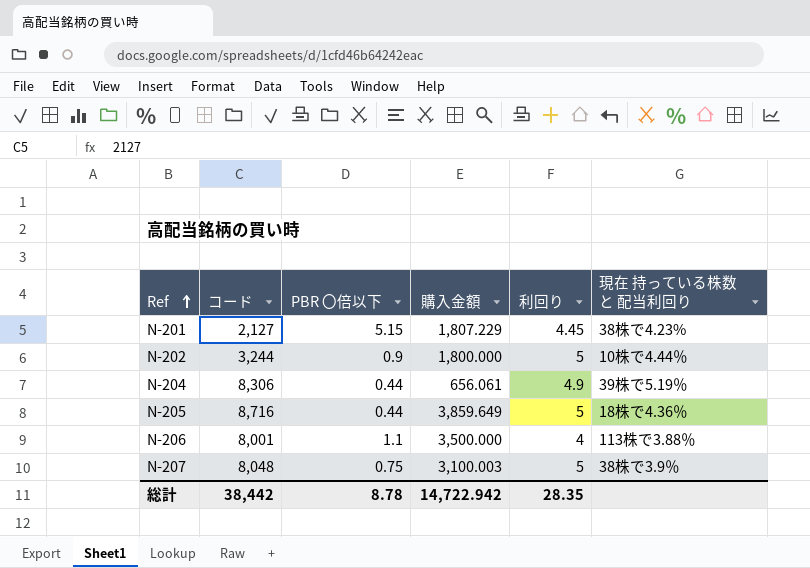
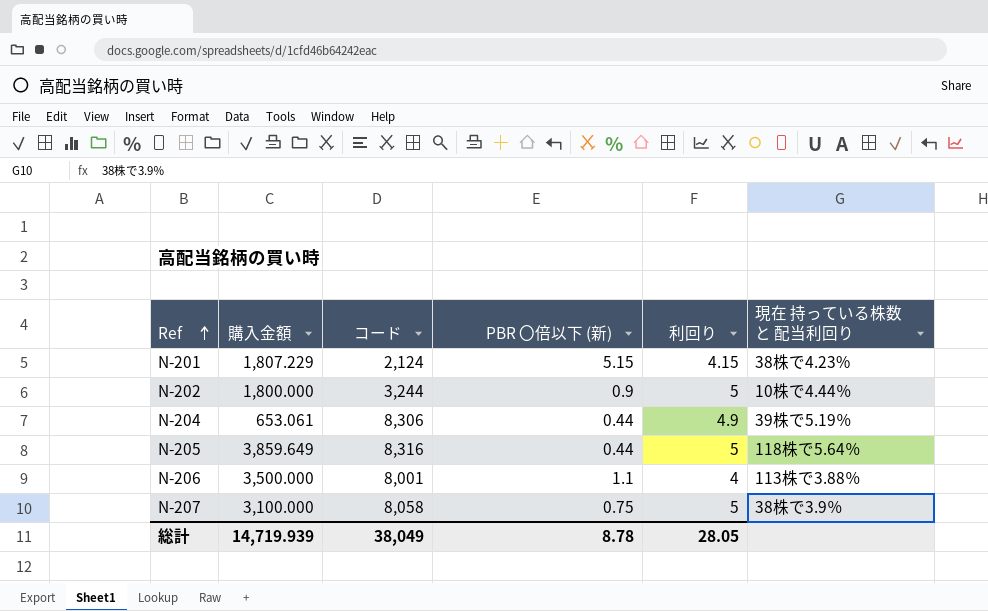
column 購入金額 | position: 4 -> 2
column name: PBR 〇倍以下 -> PBR 〇倍以下 (新)
N-201 | コード: 2,127 -> 2,124
N-201 | 利回り: 4.45 -> 4.15
N-204 | 購入金額: 656.061 -> 653.061
N-205 | コード: 8,716 -> 8,316
N-205 | 現在 持っている株数と 配当利回り: 18株で4.36％ -> 118株で5.64％
N-207 | 購入金額: 3,100.003 -> 3,100.000
N-207 | コード: 8,048 -> 8,058
総計 | 購入金額: 14,722.942 -> 14,719.939
総計 | コード: 38,442 -> 38,049
総計 | 利回り: 28.35 -> 28.05

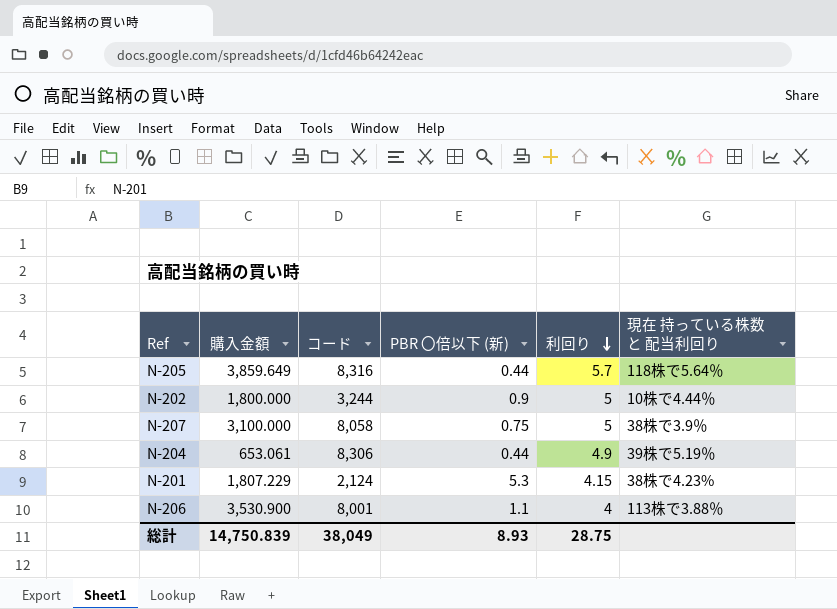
row order: Ref ascending -> 利回り descending
N-205 | 利回り: 5 -> 5.7
N-201 | PBR 〇倍以下 (新): 5.15 -> 5.3
N-206 | 購入金額: 3,500.000 -> 3,530.900
総計 | 購入金額: 14,719.939 -> 14,750.839
総計 | PBR 〇倍以下 (新): 8.78 -> 8.93
総計 | 利回り: 28.05 -> 28.75

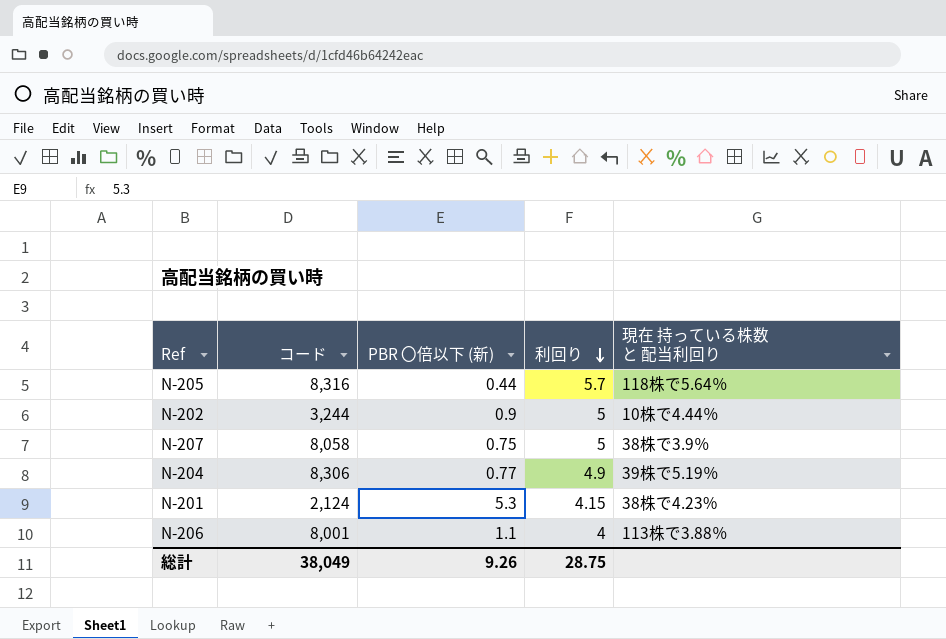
column 購入金額 | position: 2 -> none
N-204 | PBR 〇倍以下 (新): 0.44 -> 0.77
総計 | PBR 〇倍以下 (新): 8.93 -> 9.26

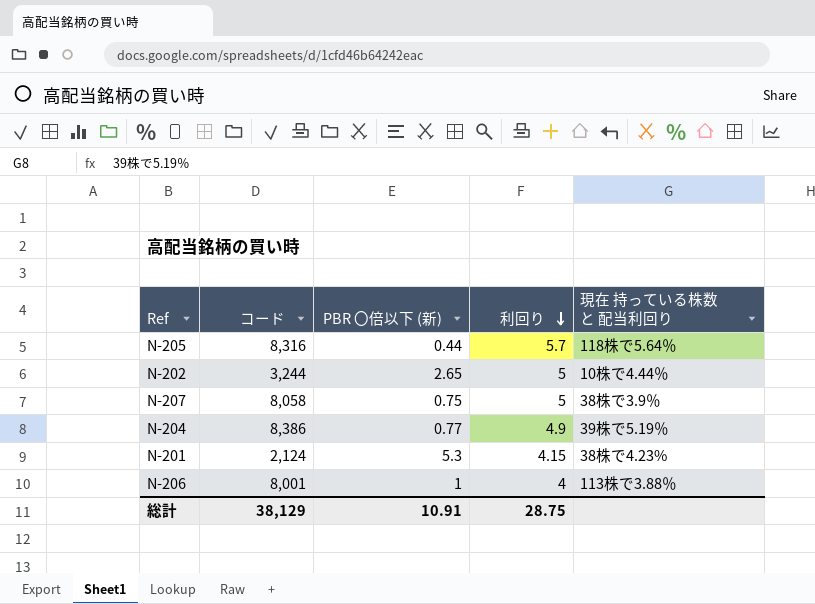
N-202 | PBR 〇倍以下 (新): 0.9 -> 2.65
N-204 | コード: 8,306 -> 8,386
N-206 | PBR 〇倍以下 (新): 1.1 -> 1
総計 | コード: 38,049 -> 38,129
総計 | PBR 〇倍以下 (新): 9.26 -> 10.91

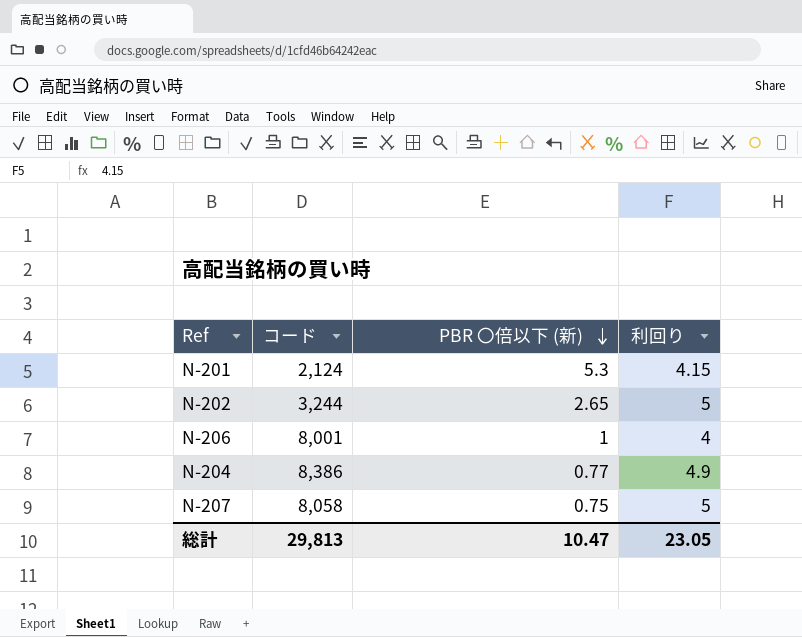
row order: 利回り descending -> PBR 〇倍以下 (新) descending
column 現在 持っている株数と 配当利回り | position: 5 -> none
row N-205: 8,316 | 0.44 | 5.7 | 118株で5.64％ -> none
総計 | コード: 38,129 -> 29,813
総計 | PBR 〇倍以下 (新): 10.91 -> 10.47
総計 | 利回り: 28.75 -> 23.05

